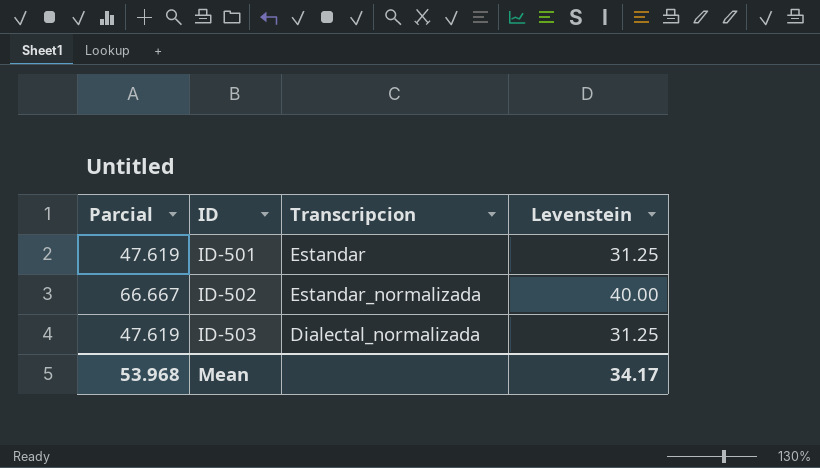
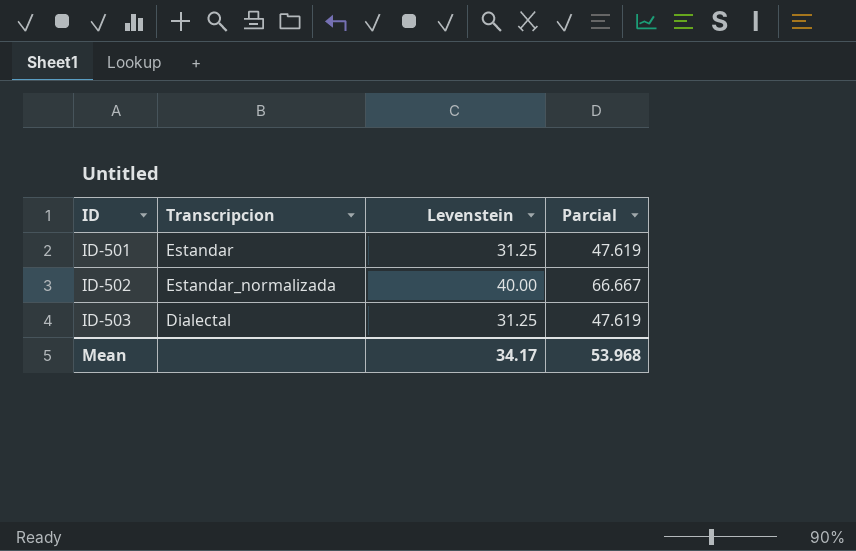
column Parcial | position: 1 -> 4
ID-503 | Transcripcion: Dialectal_normalizada -> Dialectal

